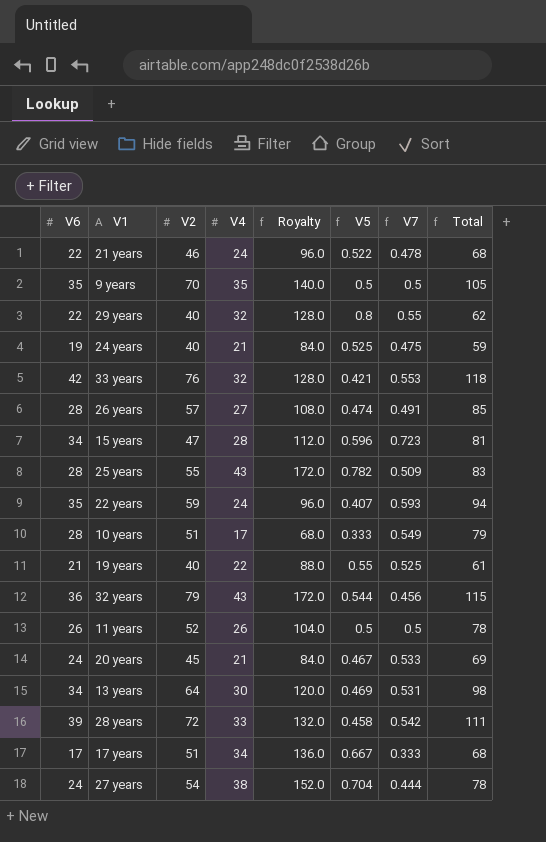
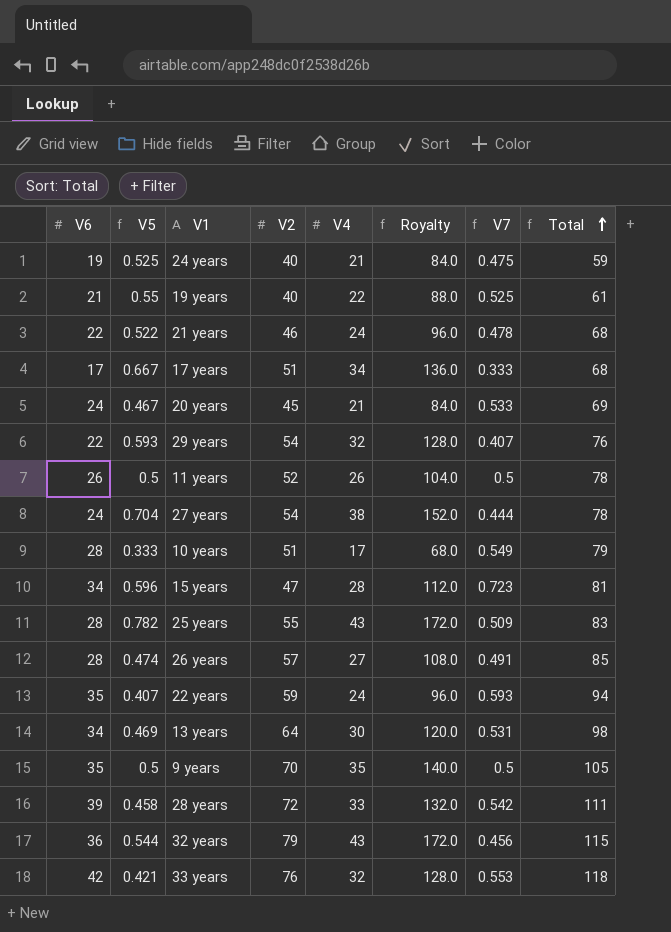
row order: none -> Total ascending
column V5 | position: 6 -> 2
29 years | V5: 0.8 -> 0.593
29 years | V2: 40 -> 54
29 years | V7: 0.55 -> 0.407
29 years | Total: 62 -> 76

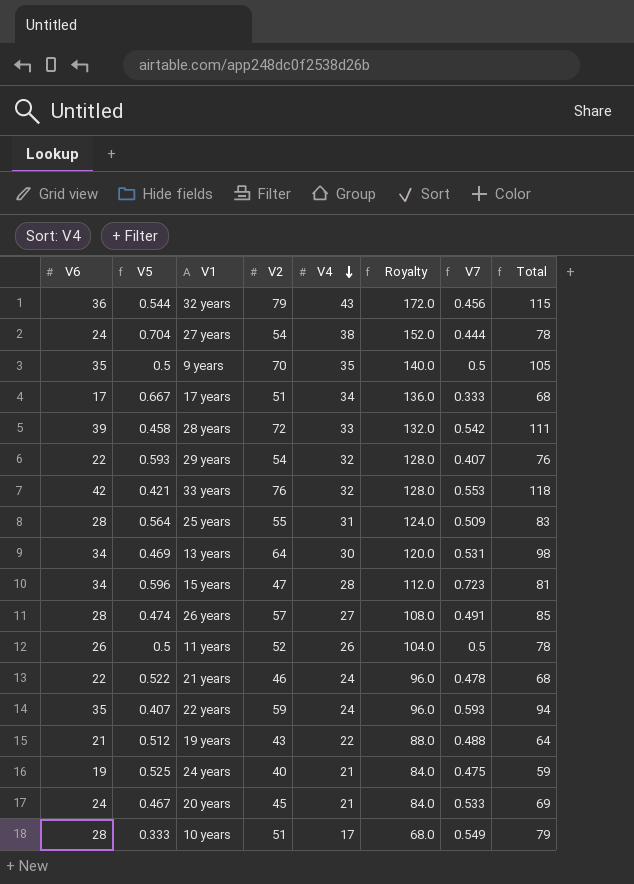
row order: Total ascending -> V4 descending
25 years | V5: 0.782 -> 0.564
25 years | V4: 43 -> 31
25 years | Royalty: 172.0 -> 124.0
19 years | V5: 0.55 -> 0.512
19 years | V2: 40 -> 43
19 years | V7: 0.525 -> 0.488
19 years | Total: 61 -> 64

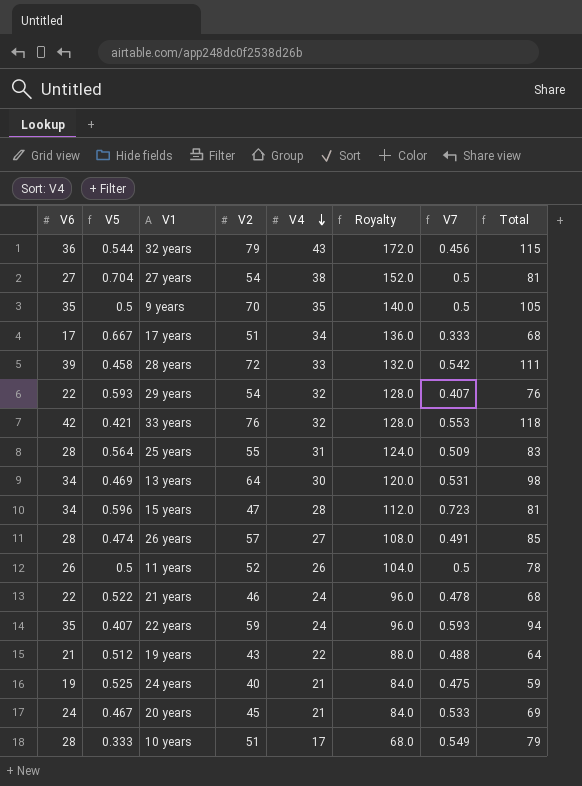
27 years | V6: 24 -> 27
27 years | V7: 0.444 -> 0.5
27 years | Total: 78 -> 81

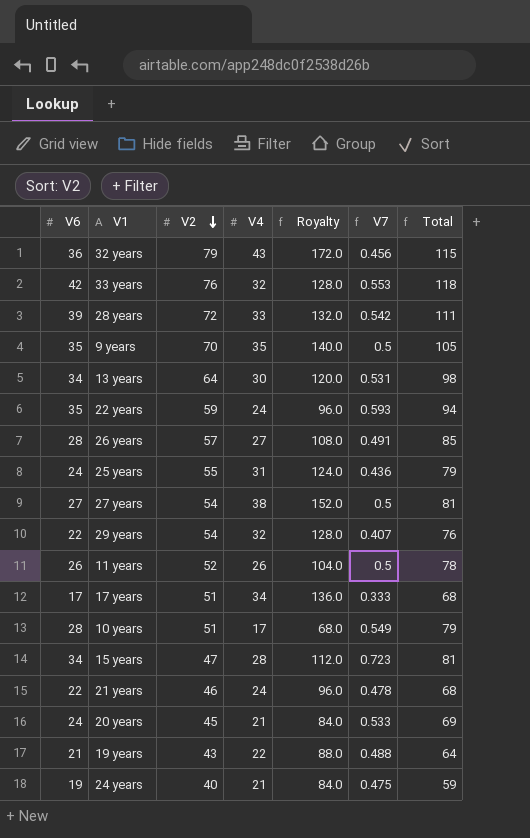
row order: V4 descending -> V2 descending
column V5 | formula: [V4] / [V2] -> none
25 years | V6: 28 -> 24
25 years | V7: 0.509 -> 0.436
25 years | Total: 83 -> 79

